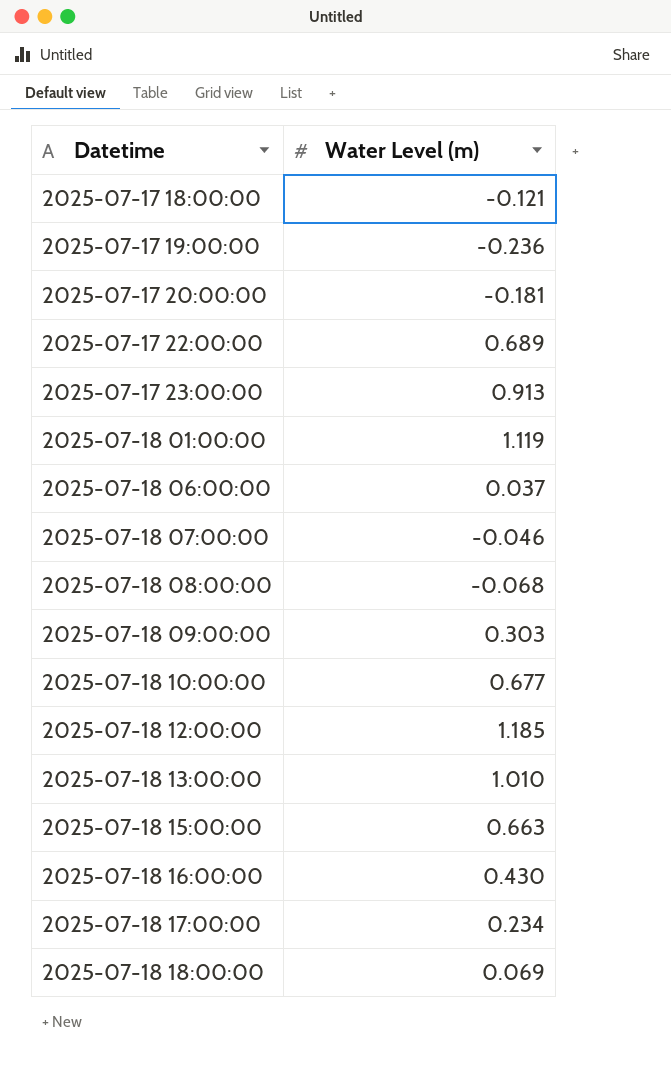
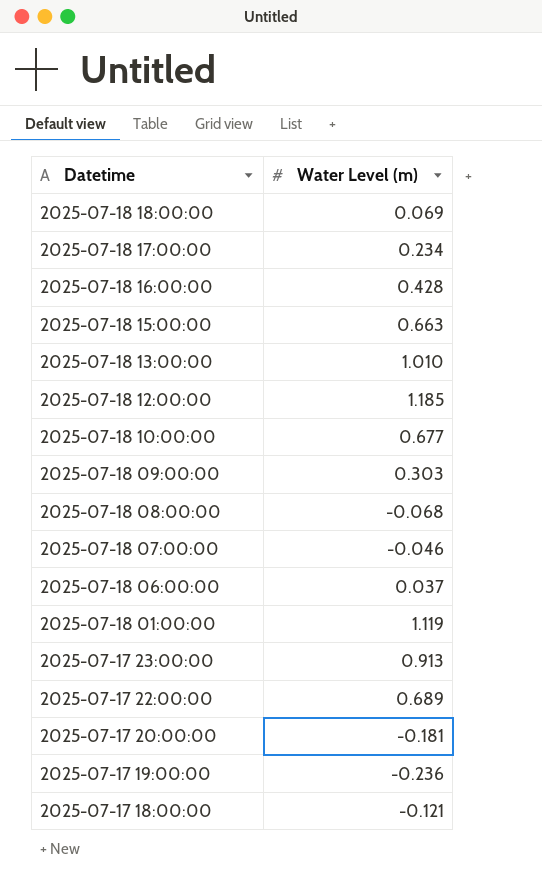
row order: Datetime ascending -> Datetime descending
2025-07-18 16:00:00 | Water Level (m): 0.430 -> 0.428

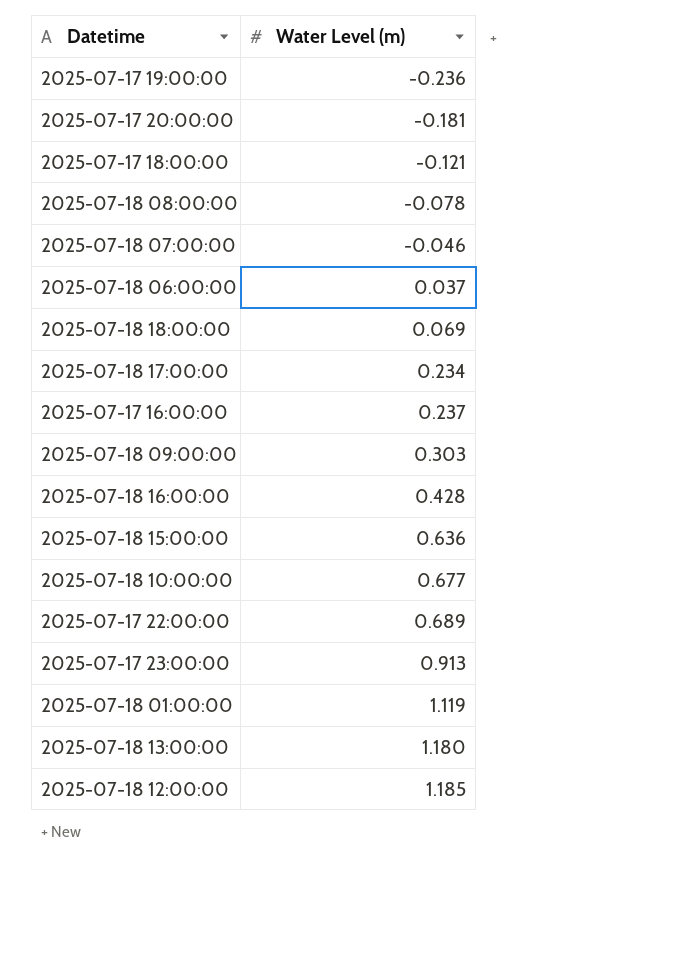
row order: Datetime descending -> Water Level (m) ascending
2025-07-18 08:00:00 | Water Level (m): -0.068 -> -0.078
row 2025-07-17 16:00:00: none -> 0.237
2025-07-18 15:00:00 | Water Level (m): 0.663 -> 0.636
2025-07-18 13:00:00 | Water Level (m): 1.010 -> 1.180

